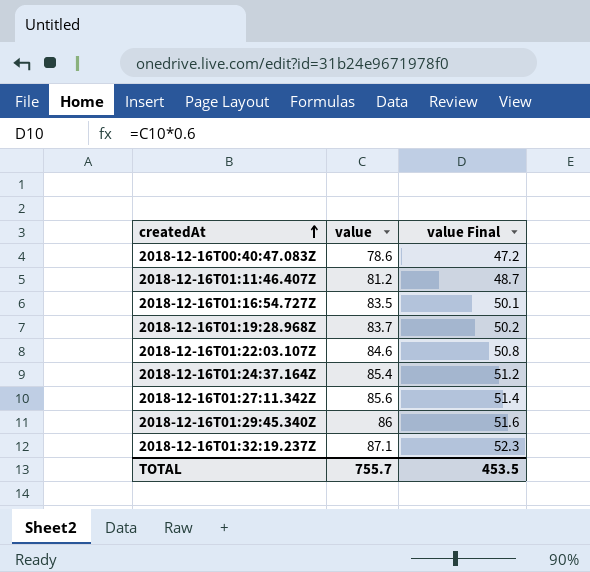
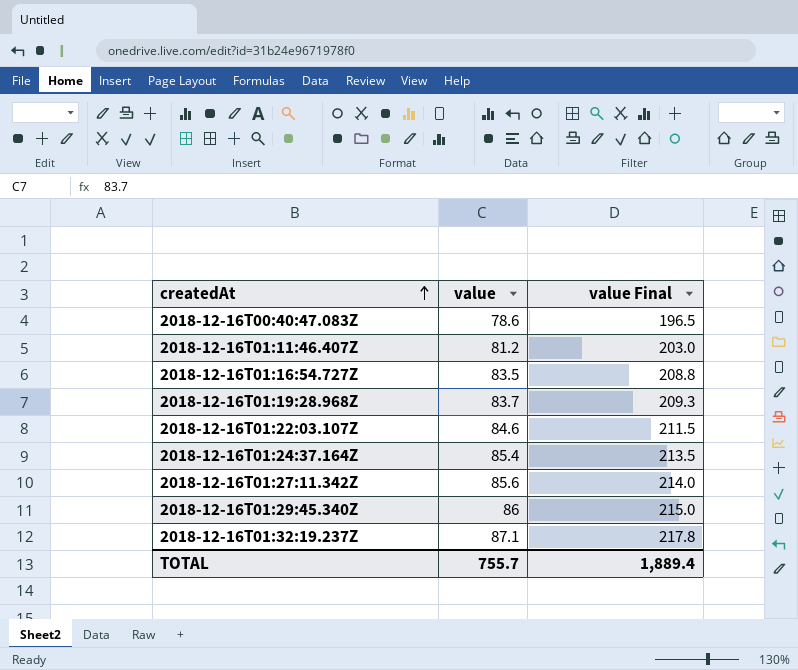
column value Final | formula: [value] * 0.6 -> [value] * 2.5
TOTAL | value Final: 453.5 -> 1,889.4

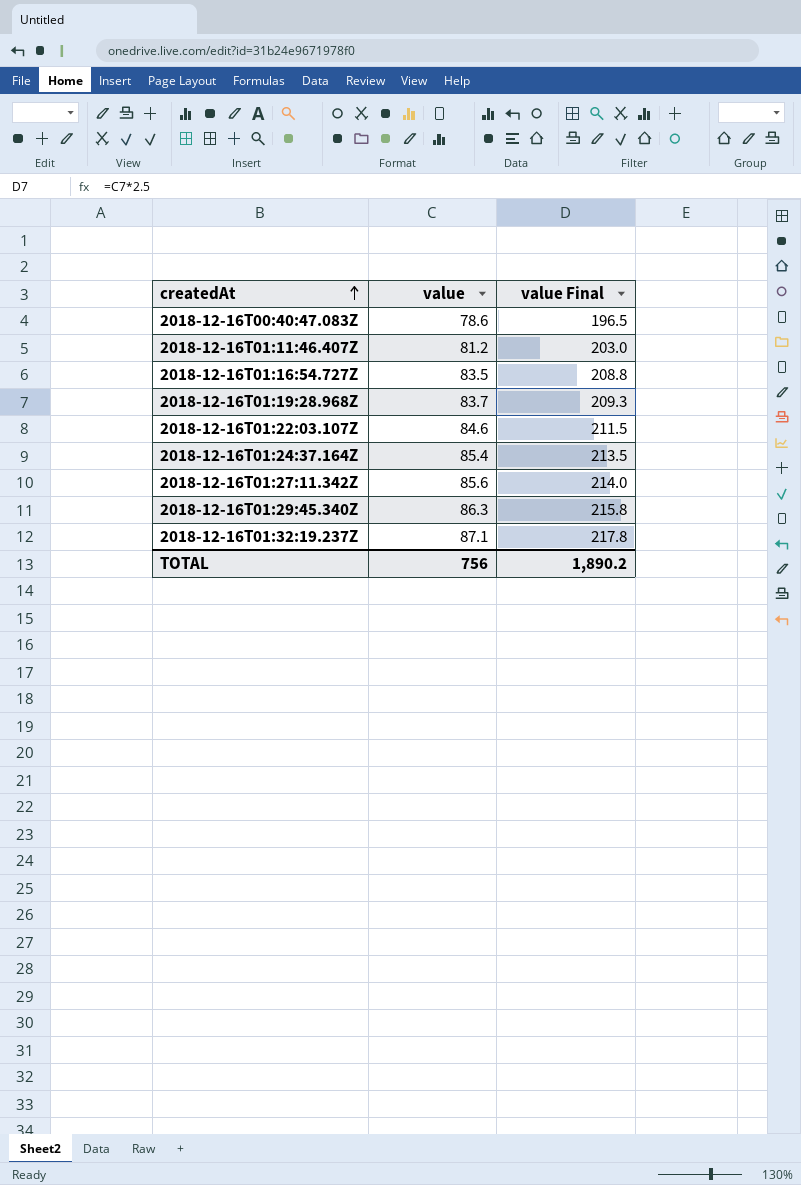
2018-12-16T01:29:45.340Z | value: 86 -> 86.3
2018-12-16T01:29:45.340Z | value Final: 215.0 -> 215.8
TOTAL | value: 755.7 -> 756
TOTAL | value Final: 1,889.4 -> 1,890.2

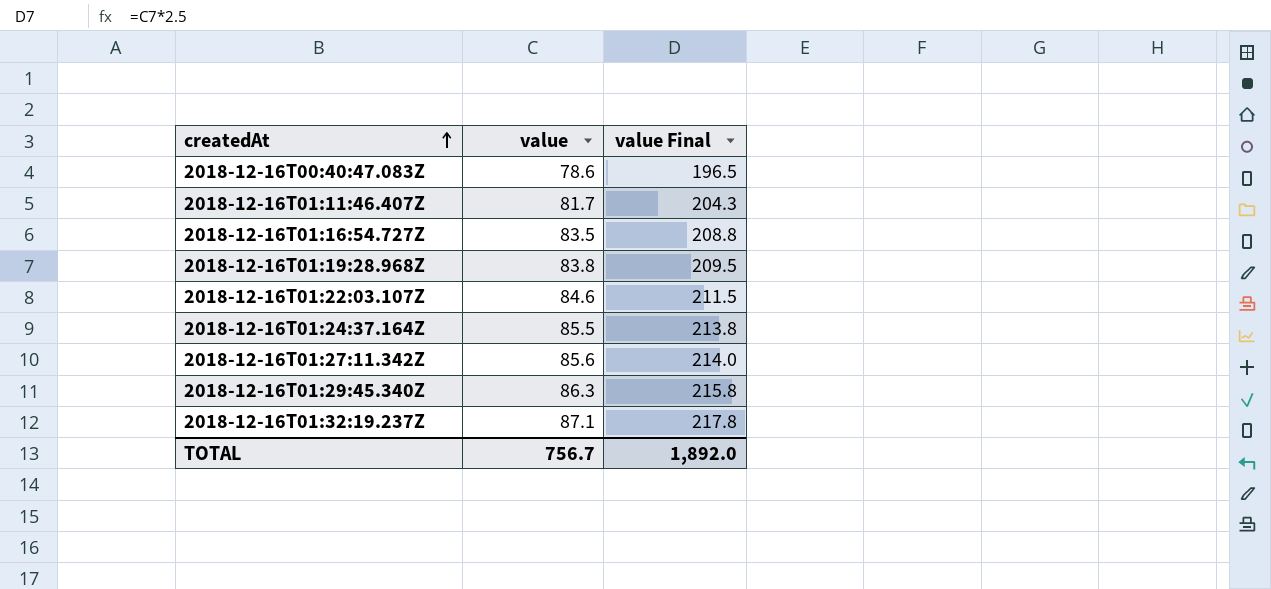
2018-12-16T01:11:46.407Z | value: 81.2 -> 81.7
2018-12-16T01:11:46.407Z | value Final: 203.0 -> 204.3
2018-12-16T01:19:28.968Z | value: 83.7 -> 83.8
2018-12-16T01:19:28.968Z | value Final: 209.3 -> 209.5
2018-12-16T01:24:37.164Z | value: 85.4 -> 85.5
2018-12-16T01:24:37.164Z | value Final: 213.5 -> 213.8
TOTAL | value: 756 -> 756.7
TOTAL | value Final: 1,890.2 -> 1,892.0

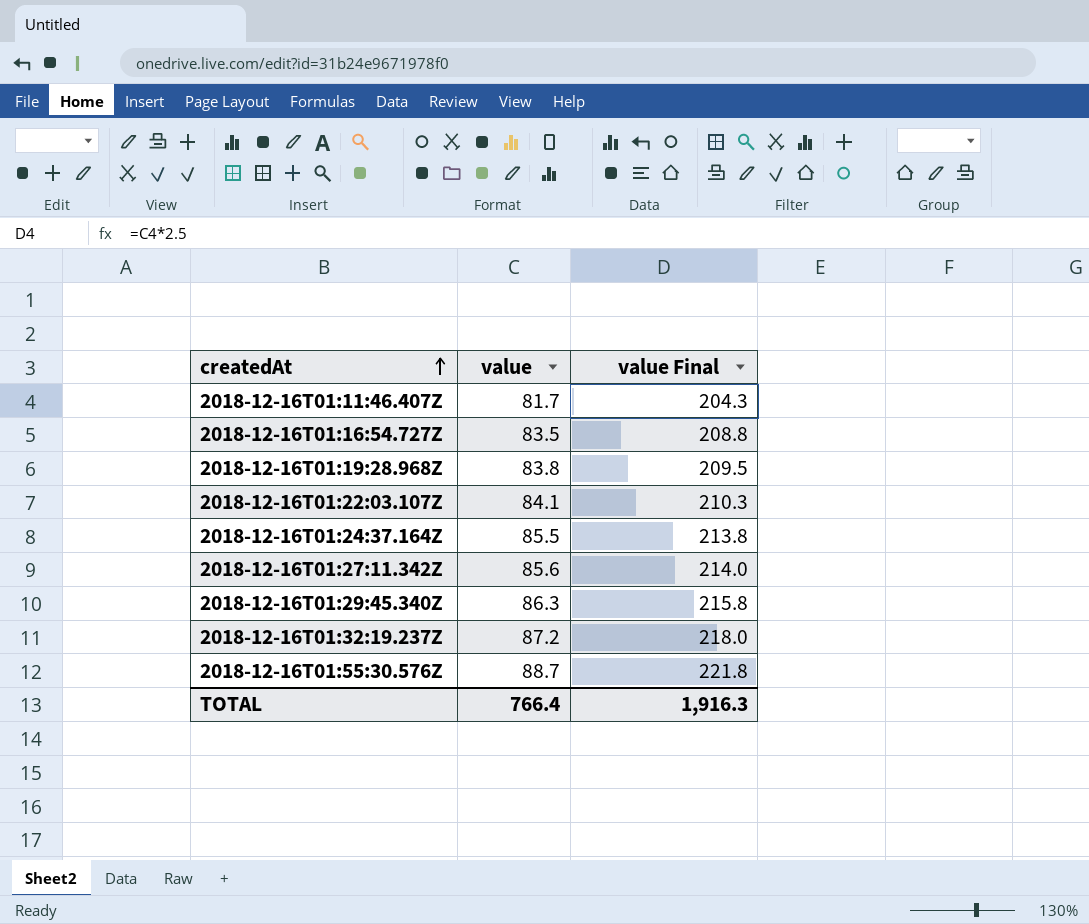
row 2018-12-16T00:40:47.083Z: 78.6 | 196.5 -> none
2018-12-16T01:22:03.107Z | value: 84.6 -> 84.1
2018-12-16T01:22:03.107Z | value Final: 211.5 -> 210.3
2018-12-16T01:32:19.237Z | value: 87.1 -> 87.2
2018-12-16T01:32:19.237Z | value Final: 217.8 -> 218.0
row 2018-12-16T01:55:30.576Z: none -> 88.7 | 221.8
TOTAL | value: 756.7 -> 766.4
TOTAL | value Final: 1,892.0 -> 1,916.3

